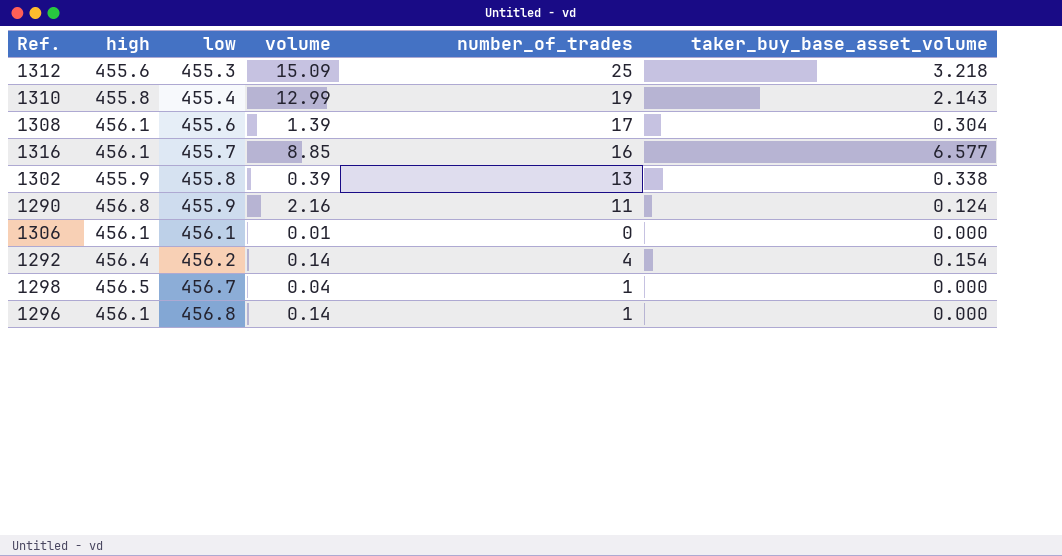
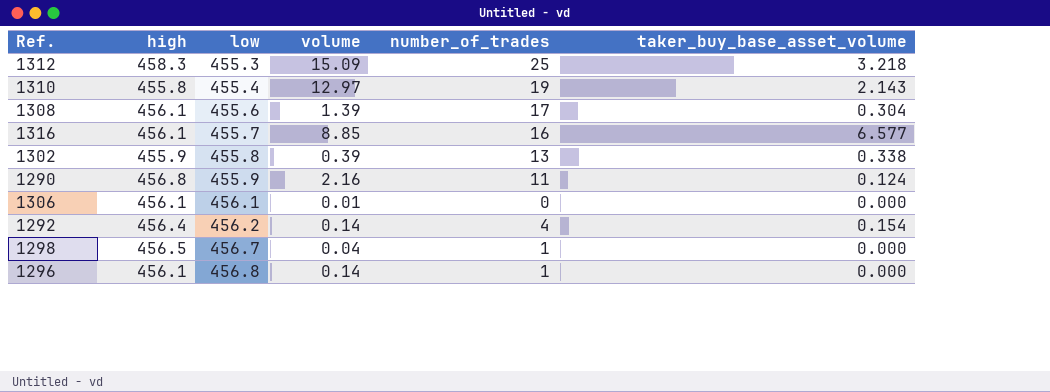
1312 | high: 455.6 -> 458.3
1310 | volume: 12.99 -> 12.97

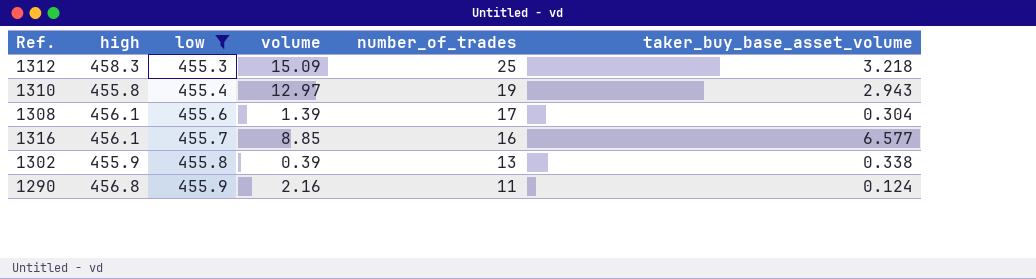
filter: none -> low <= 455.9
1310 | taker_buy_base_asset_volume: 2.143 -> 2.943

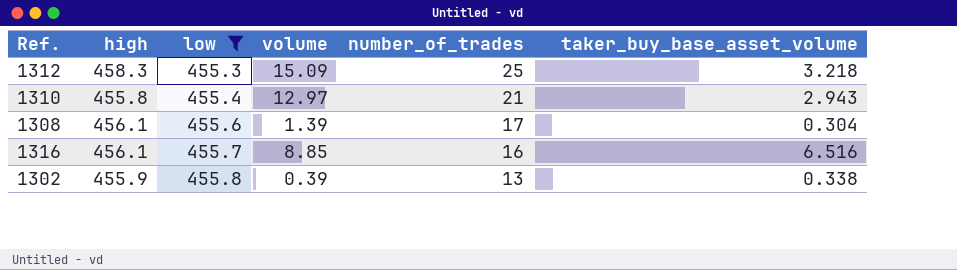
row 1290: 456.8 | 455.9 | 2.16 | 11 | 0.124 -> none
1310 | number_of_trades: 19 -> 21
1316 | taker_buy_base_asset_volume: 6.577 -> 6.516

